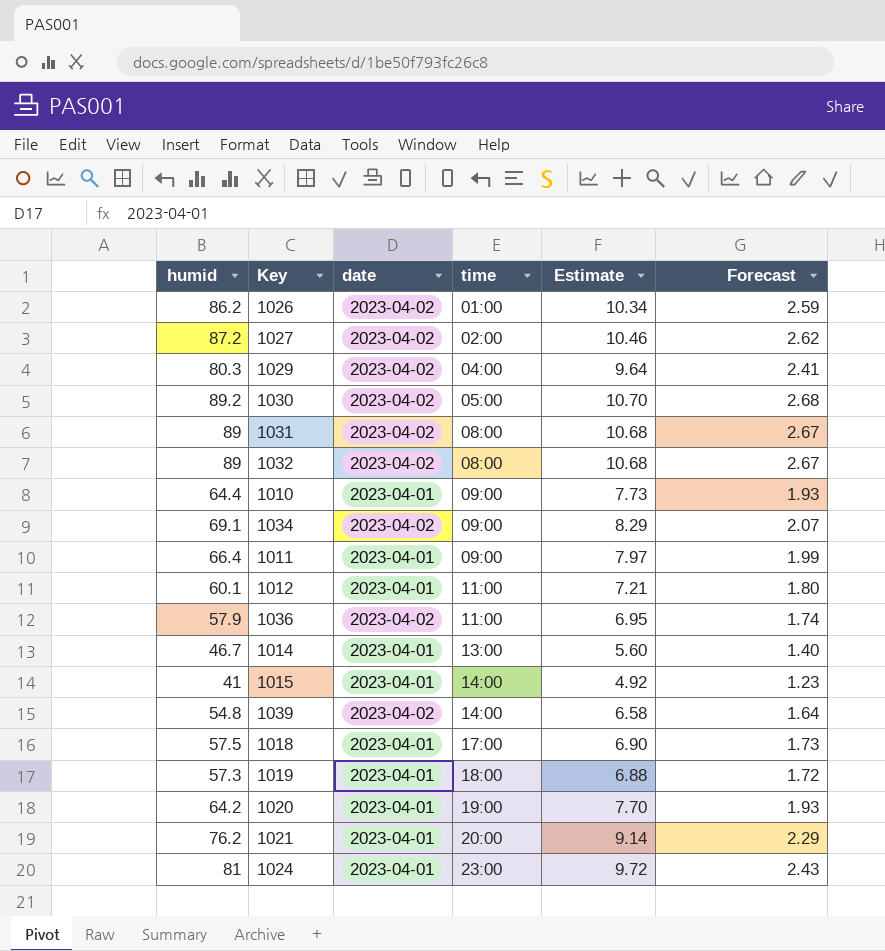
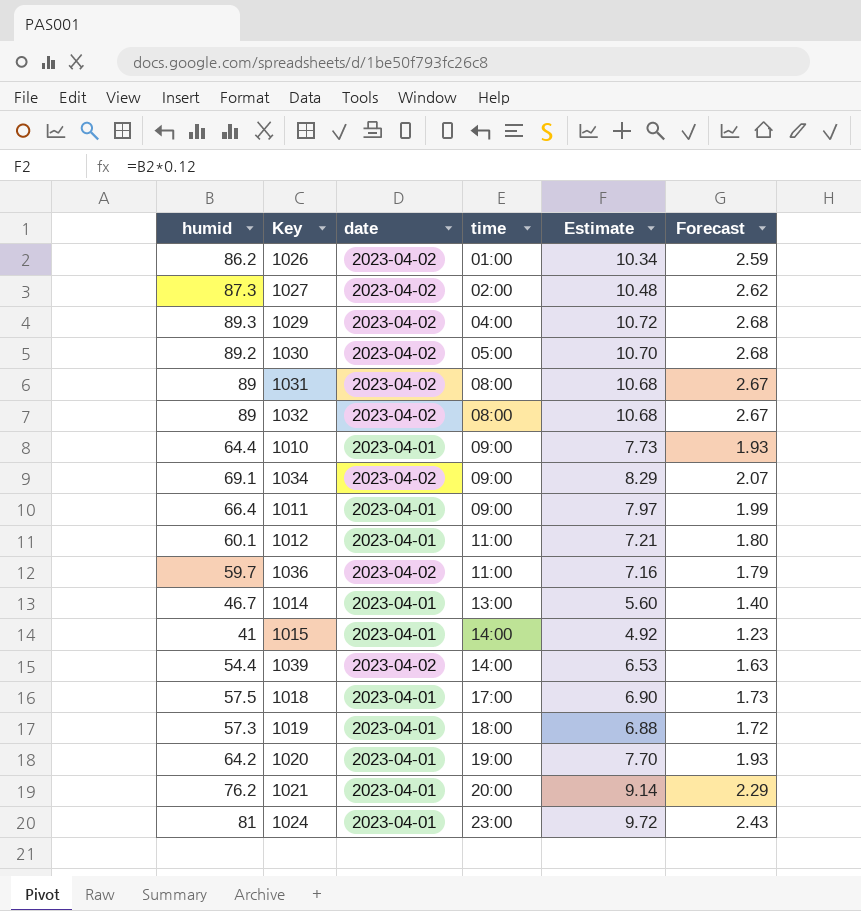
1027 | humid: 87.2 -> 87.3
1027 | Estimate: 10.46 -> 10.48
1029 | humid: 80.3 -> 89.3
1029 | Estimate: 9.64 -> 10.72
1029 | Forecast: 2.41 -> 2.68
1036 | humid: 57.9 -> 59.7
1036 | Estimate: 6.95 -> 7.16
1036 | Forecast: 1.74 -> 1.79
1039 | humid: 54.8 -> 54.4
1039 | Estimate: 6.58 -> 6.53
1039 | Forecast: 1.64 -> 1.63

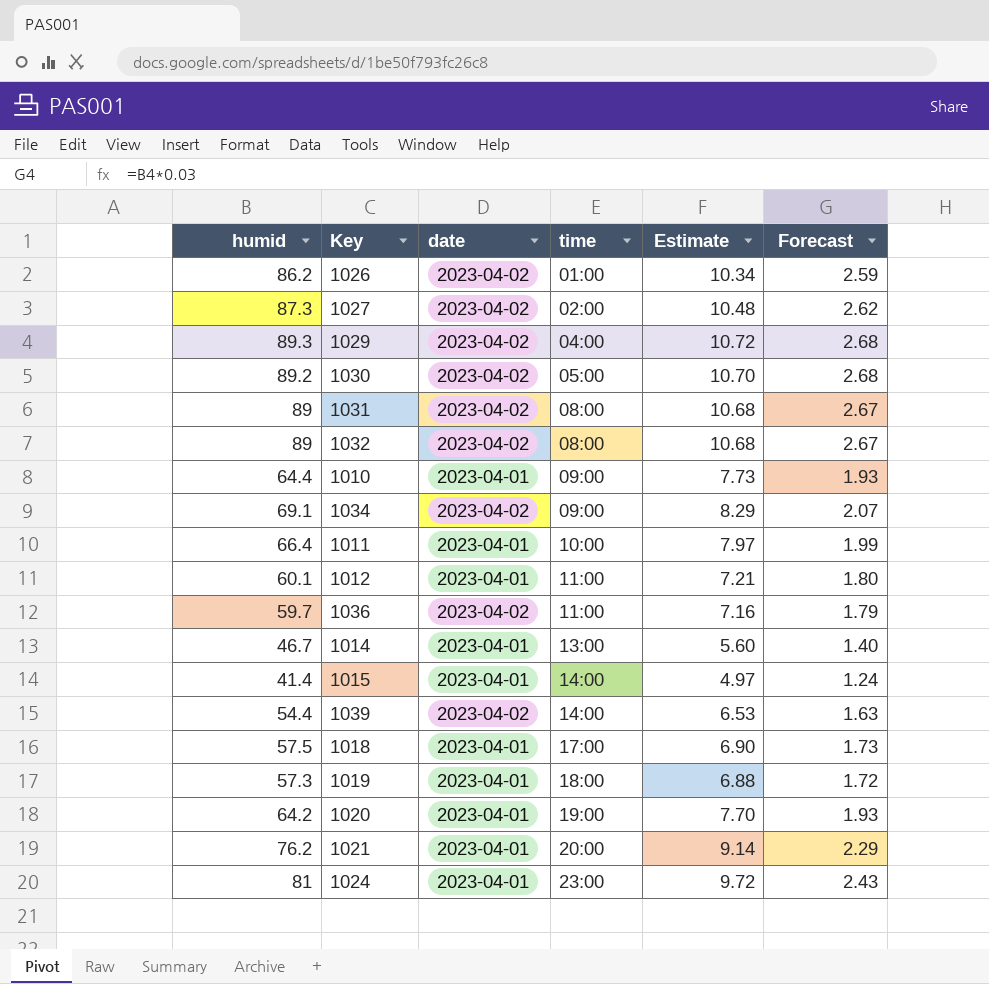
1011 | time: 09:00 -> 10:00
1015 | humid: 41 -> 41.4
1015 | Estimate: 4.92 -> 4.97
1015 | Forecast: 1.23 -> 1.24

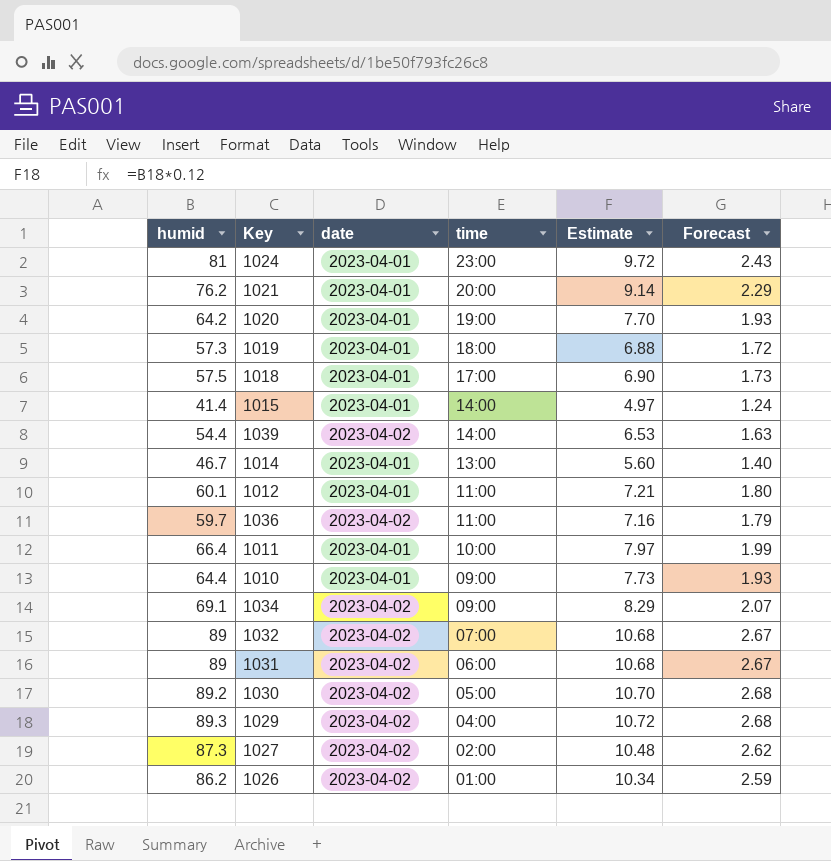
row order: time ascending -> time descending
1032 | time: 08:00 -> 07:00
1031 | time: 08:00 -> 06:00

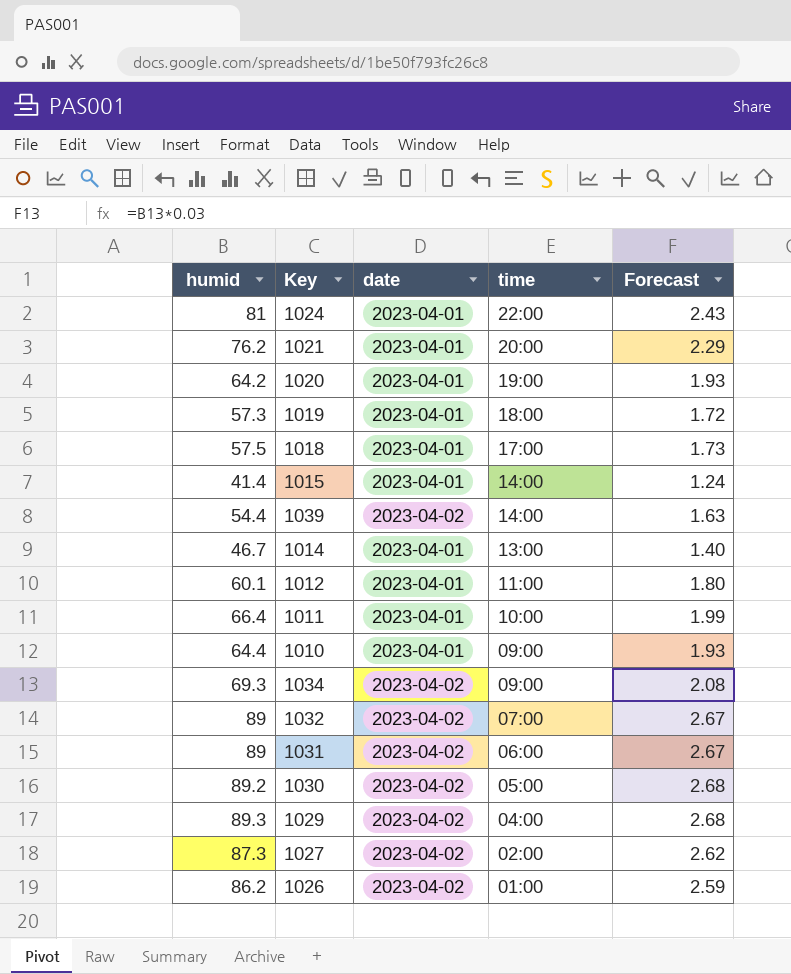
column Estimate | formula: [humid] * 0.12 -> none
row 1036: 59.7 | 2023-04-02 | 11:00 | 7.16 | 1.79 -> none
1024 | time: 23:00 -> 22:00
1034 | humid: 69.1 -> 69.3
1034 | Forecast: 2.07 -> 2.08

